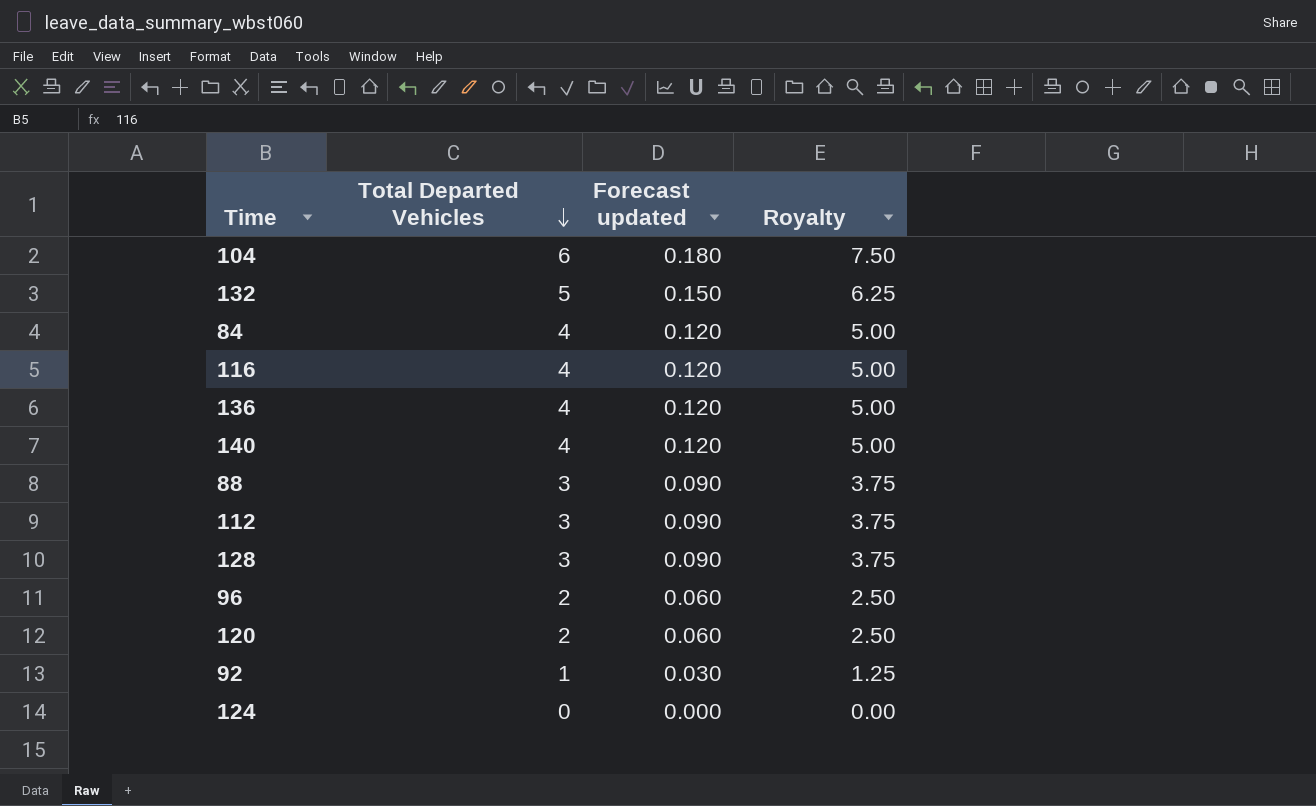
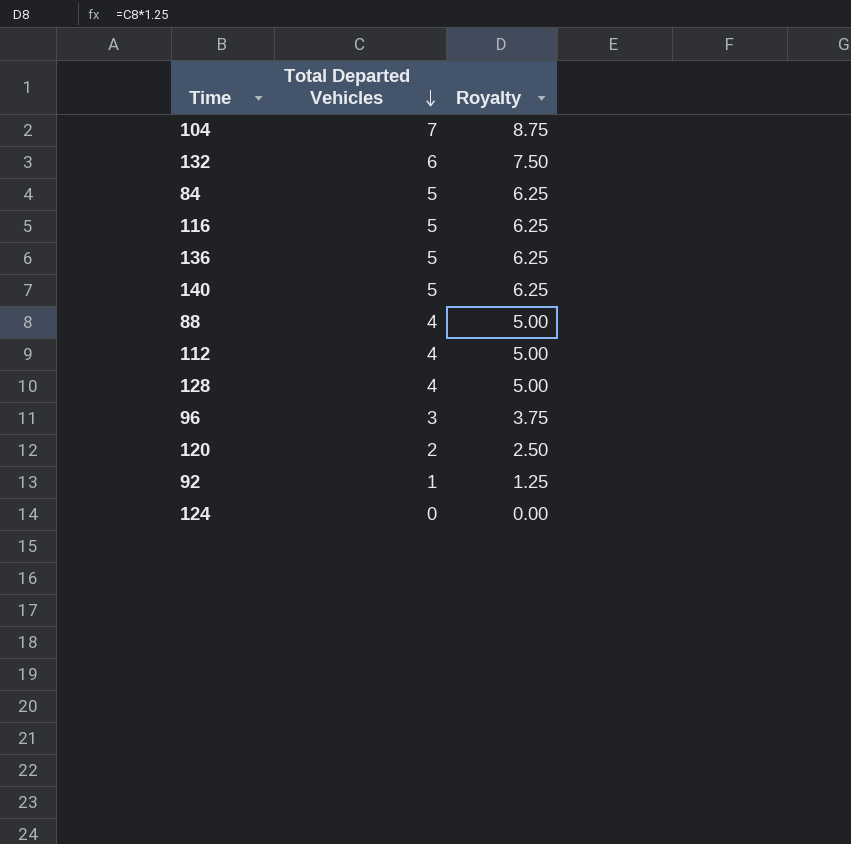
column Forecast updated | formula: [Total Departed Vehicles] * 0.03 -> none
104 | Total Departed Vehicles: 6 -> 7
104 | Royalty: 7.50 -> 8.75
132 | Total Departed Vehicles: 5 -> 6
132 | Royalty: 6.25 -> 7.50
84 | Total Departed Vehicles: 4 -> 5
84 | Royalty: 5.00 -> 6.25
116 | Total Departed Vehicles: 4 -> 5
116 | Royalty: 5.00 -> 6.25
136 | Total Departed Vehicles: 4 -> 5
136 | Royalty: 5.00 -> 6.25
140 | Total Departed Vehicles: 4 -> 5
140 | Royalty: 5.00 -> 6.25
88 | Total Departed Vehicles: 3 -> 4
88 | Royalty: 3.75 -> 5.00
112 | Total Departed Vehicles: 3 -> 4
112 | Royalty: 3.75 -> 5.00
128 | Total Departed Vehicles: 3 -> 4
128 | Royalty: 3.75 -> 5.00
96 | Total Departed Vehicles: 2 -> 3
96 | Royalty: 2.50 -> 3.75

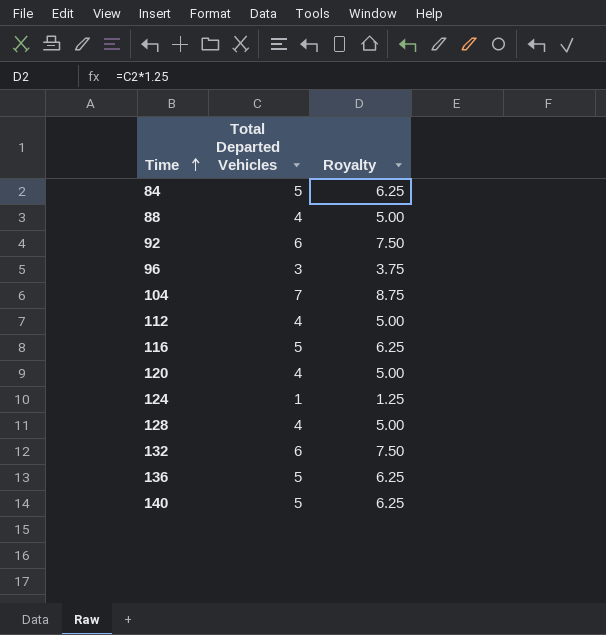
row order: Total Departed Vehicles descending -> Time ascending
92 | Total Departed Vehicles: 1 -> 6
92 | Royalty: 1.25 -> 7.50
120 | Total Departed Vehicles: 2 -> 4
120 | Royalty: 2.50 -> 5.00
124 | Total Departed Vehicles: 0 -> 1
124 | Royalty: 0.00 -> 1.25

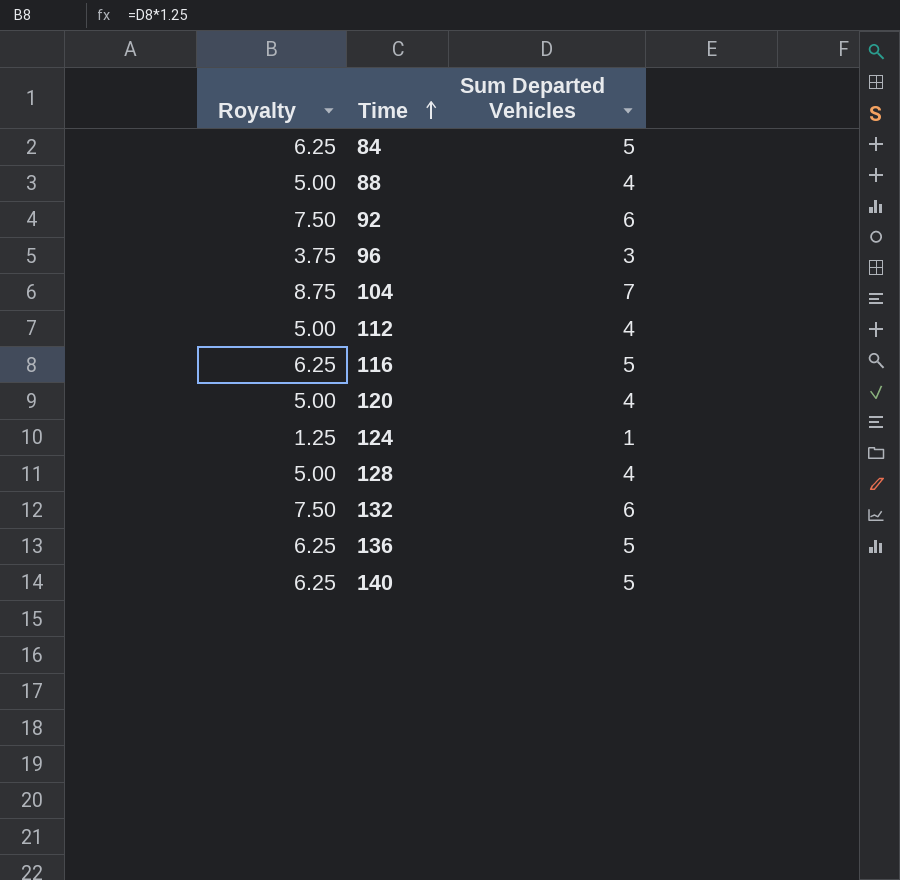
column Royalty | position: 3 -> 1
column name: Total Departed Vehicles -> Sum Departed Vehicles

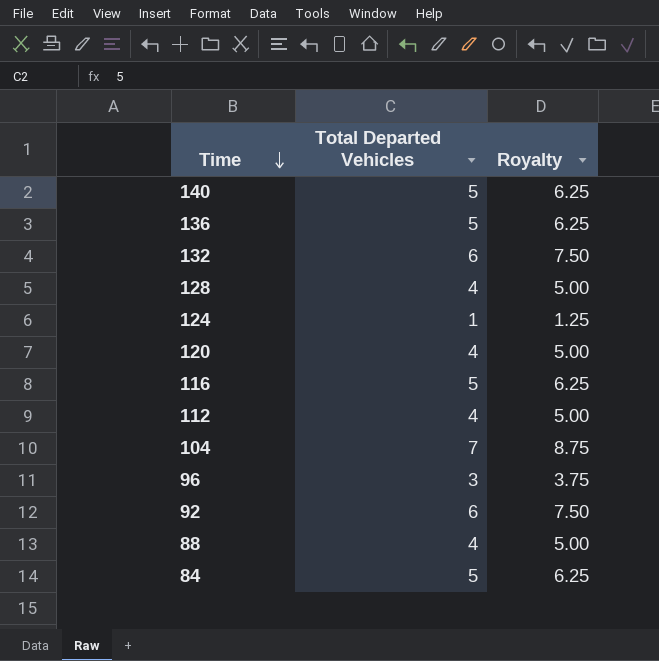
row order: Time ascending -> Time descending
column name: Sum Departed Vehicles -> Total Departed Vehicles
column Royalty | position: 1 -> 3

